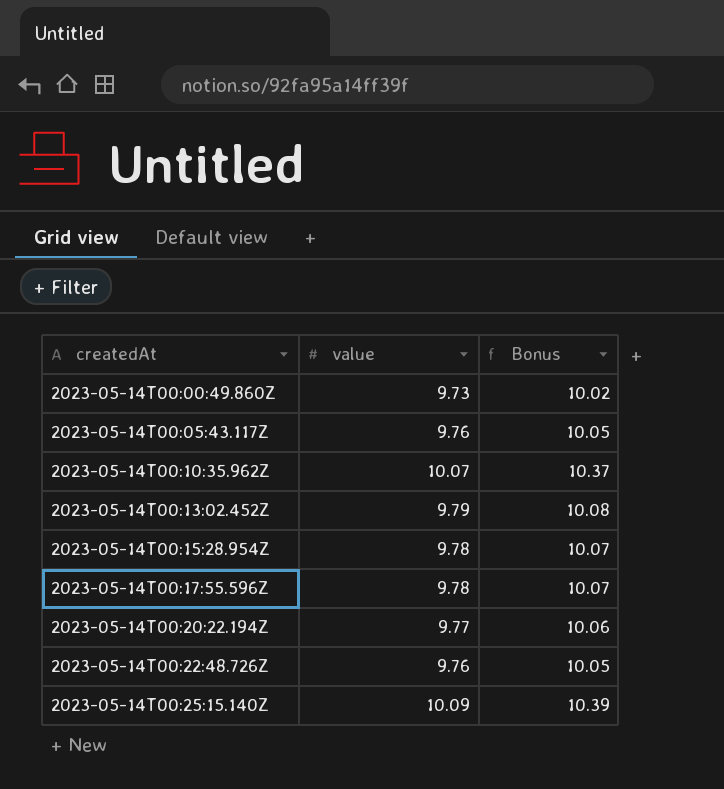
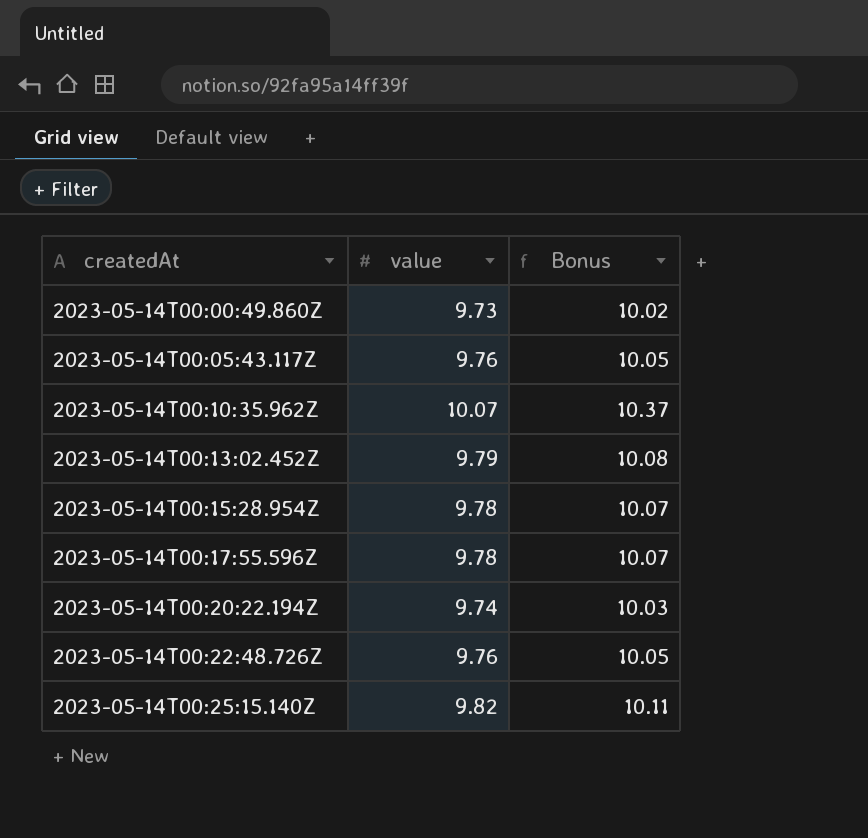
2023-05-14T00:20:22.194Z | value: 9.77 -> 9.74
2023-05-14T00:20:22.194Z | Bonus: 10.06 -> 10.03
2023-05-14T00:25:15.140Z | value: 10.09 -> 9.82
2023-05-14T00:25:15.140Z | Bonus: 10.39 -> 10.11

